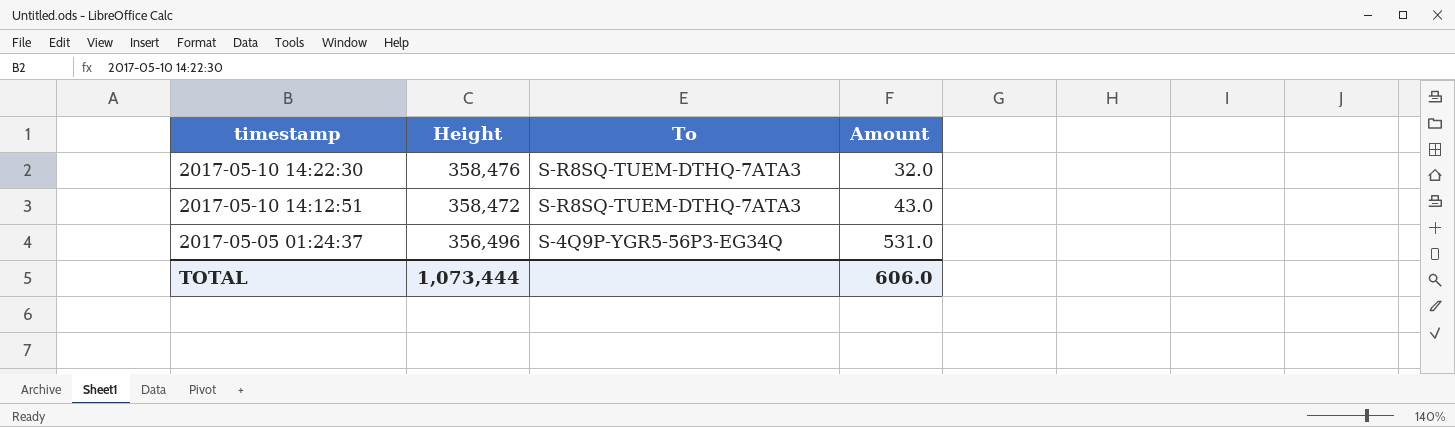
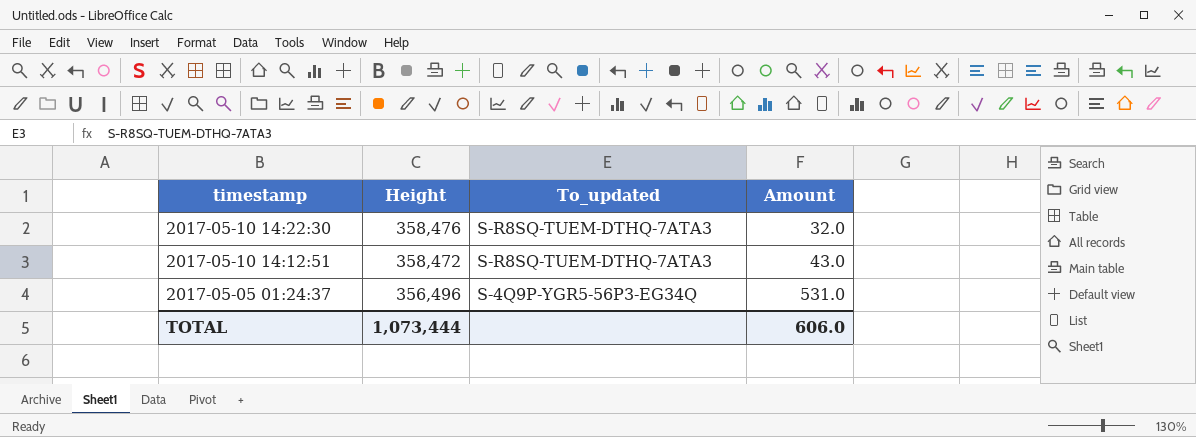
column name: To -> To_updated

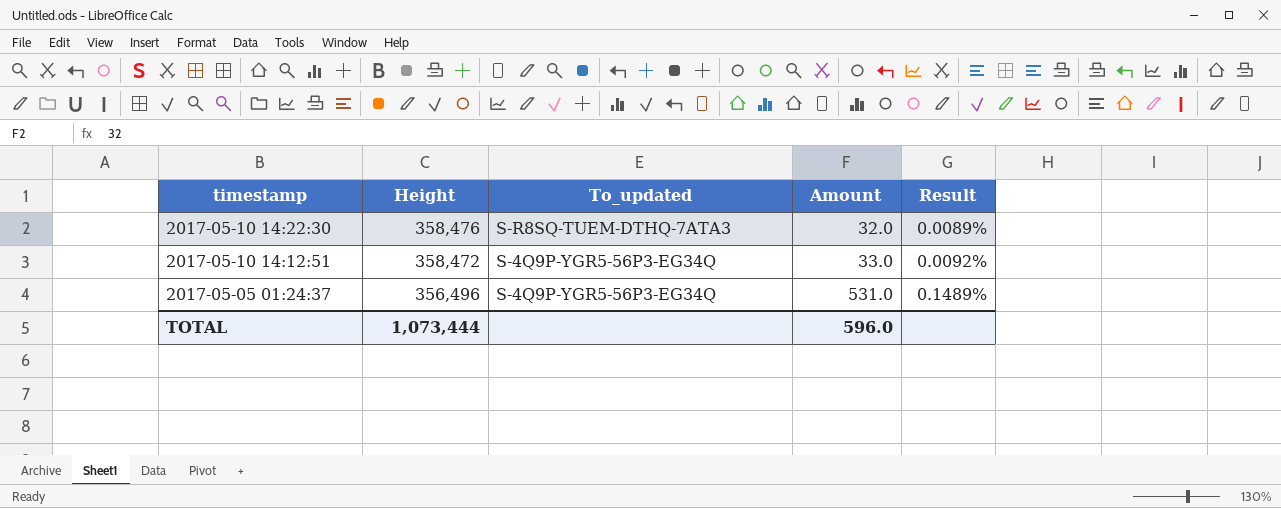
column Result | formula: none -> [Amount] / [Height]
2017-05-10 14:12:51 | To_updated: S-R8SQ-TUEM-DTHQ-7ATA3 -> S-4Q9P-YGR5-56P3-EG34Q
2017-05-10 14:12:51 | Amount: 43.0 -> 33.0
TOTAL | Amount: 606.0 -> 596.0

